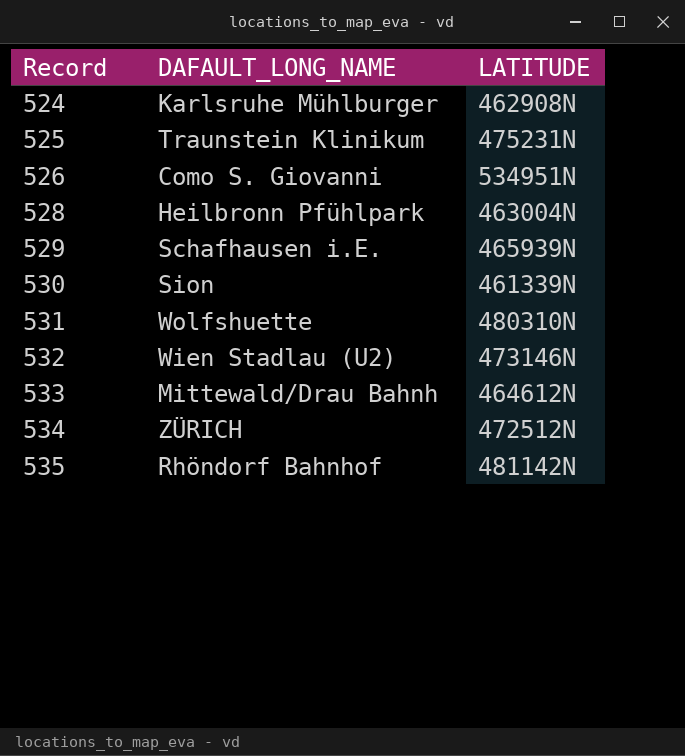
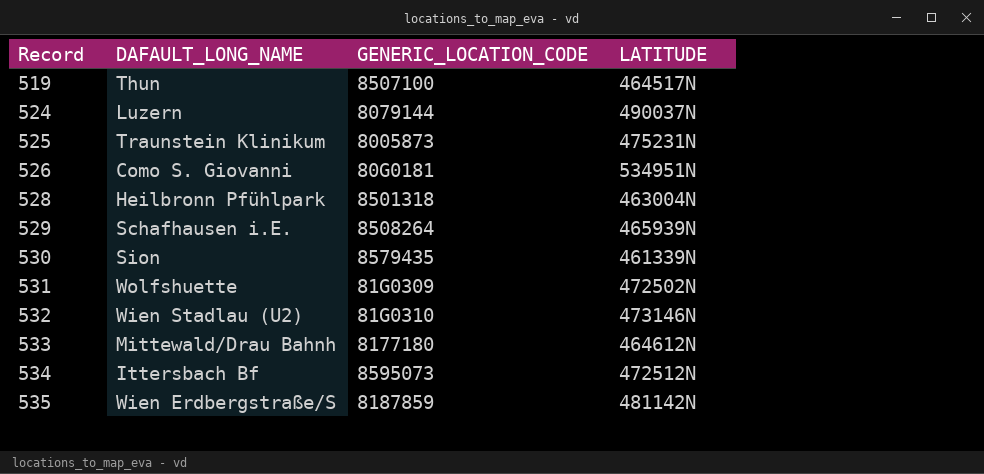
column GENERIC_LOCATION_CODE | position: none -> 3
row 519: none -> Thun | 8507100 | 464517N
524 | DAFAULT_LONG_NAME: Karlsruhe Mühlburger -> Luzern
524 | LATITUDE: 462908N -> 490037N
531 | LATITUDE: 480310N -> 472502N
534 | DAFAULT_LONG_NAME: ZÜRICH -> Ittersbach Bf
535 | DAFAULT_LONG_NAME: Rhöndorf Bahnhof -> Wien Erdbergstraße/S

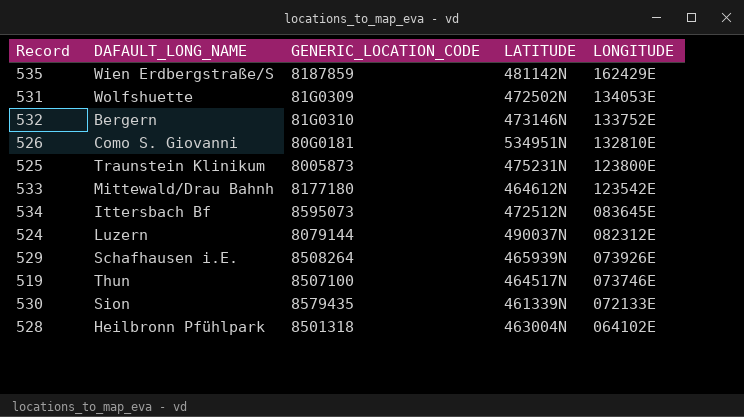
row order: Record ascending -> LONGITUDE descending
column LONGITUDE | position: none -> 5
532 | DAFAULT_LONG_NAME: Wien Stadlau (U2) -> Bergern

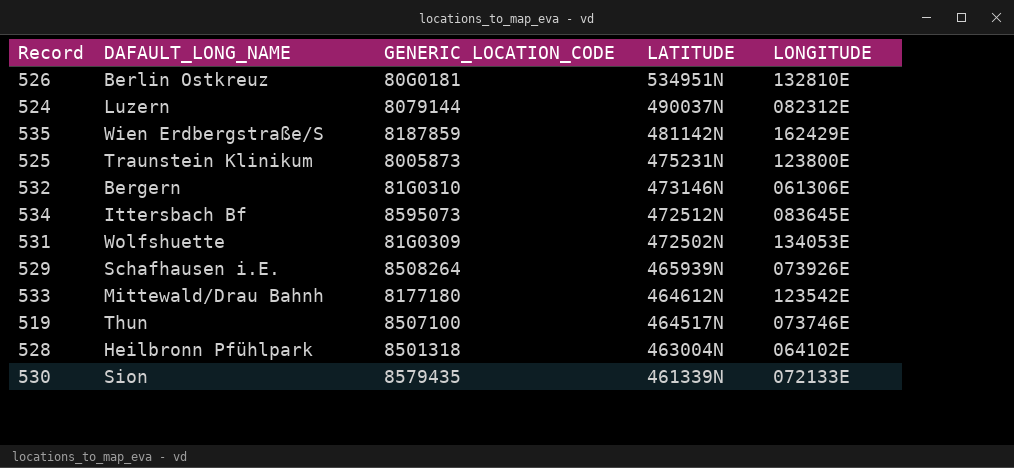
row order: LONGITUDE descending -> LATITUDE descending
526 | DAFAULT_LONG_NAME: Como S. Giovanni -> Berlin Ostkreuz
532 | LONGITUDE: 133752E -> 061306E

